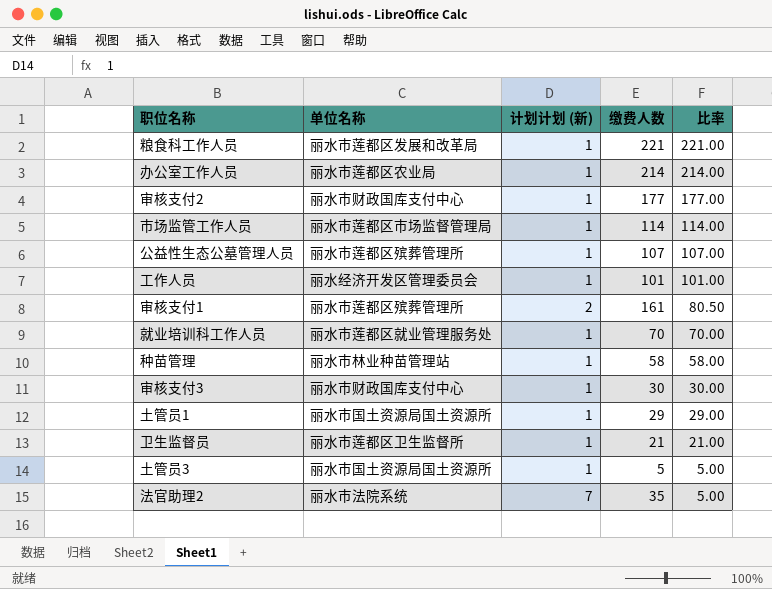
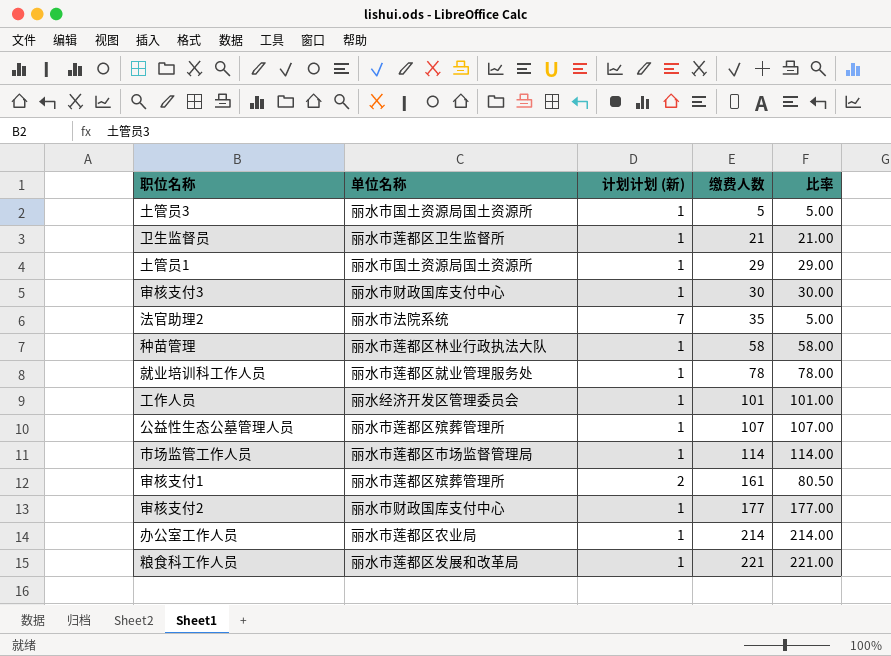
row order: 比率 descending -> 缴费人数 ascending
种苗管理 | 单位名称: 丽水市林业种苗管理站 -> 丽水市莲都区林业行政执法大队
就业培训科工作人员 | 缴费人数: 70 -> 78
就业培训科工作人员 | 比率: 70.00 -> 78.00

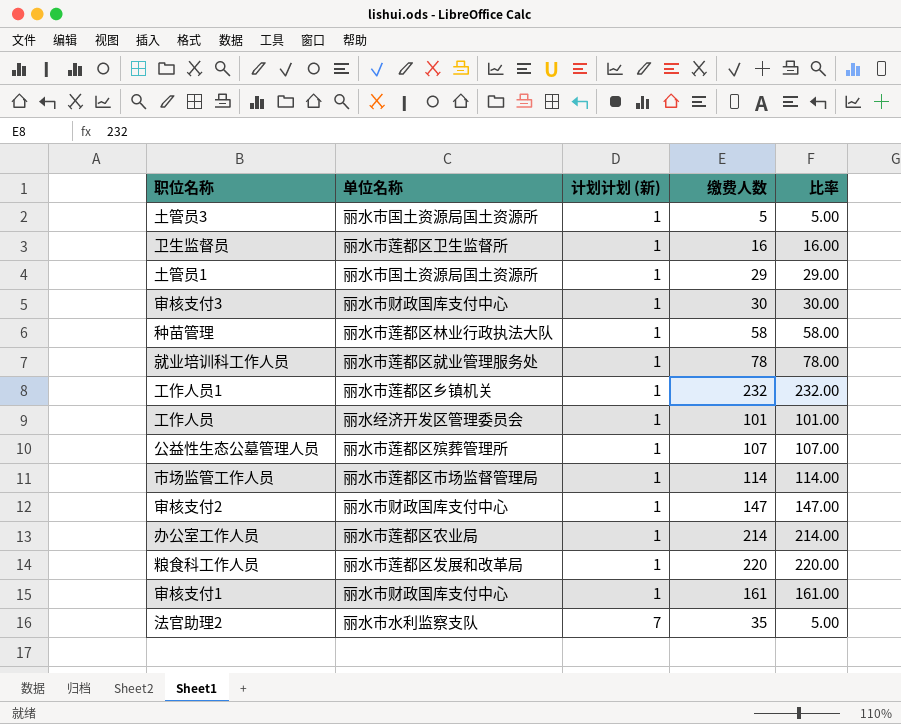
row order: 缴费人数 ascending -> 计划计划 (新) ascending
卫生监督员 | 缴费人数: 21 -> 16
卫生监督员 | 比率: 21.00 -> 16.00
row 工作人员1: none -> 丽水市莲都区乡镇机关 | 1 | 232 | 232.00
审核支付2 | 缴费人数: 177 -> 147
审核支付2 | 比率: 177.00 -> 147.00
粮食科工作人员 | 缴费人数: 221 -> 220
粮食科工作人员 | 比率: 221.00 -> 220.00
审核支付1 | 单位名称: 丽水市莲都区殡葬管理所 -> 丽水市财政国库支付中心
审核支付1 | 计划计划 (新): 2 -> 1
审核支付1 | 比率: 80.50 -> 161.00
法官助理2 | 单位名称: 丽水市法院系统 -> 丽水市水利监察支队

